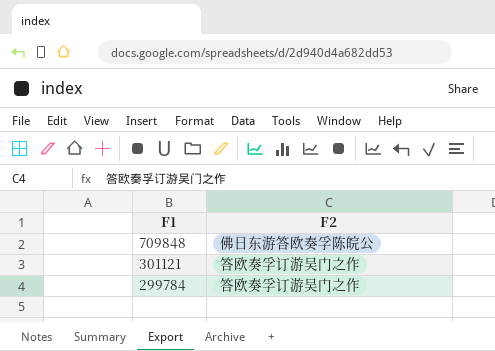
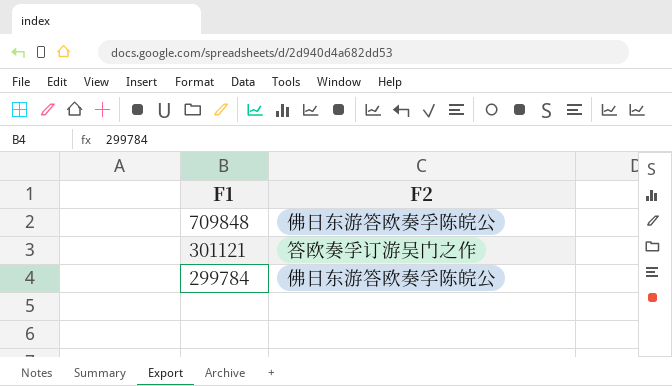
299784 | F2: 答欧奏孚订游吴门之作 -> 佛日东游答欧奏孚陈皖公

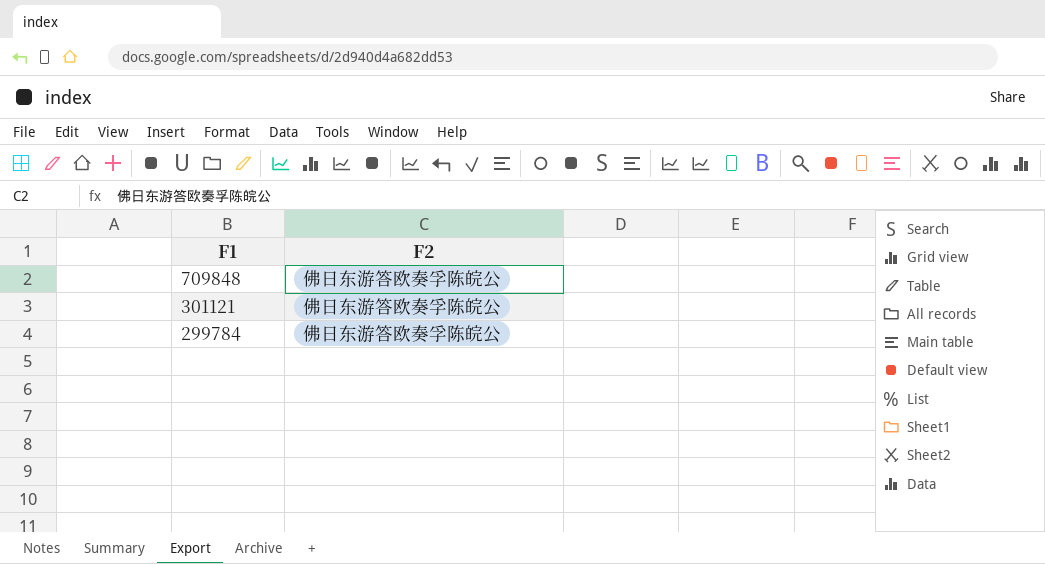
301121 | F2: 答欧奏孚订游吴门之作 -> 佛日东游答欧奏孚陈皖公

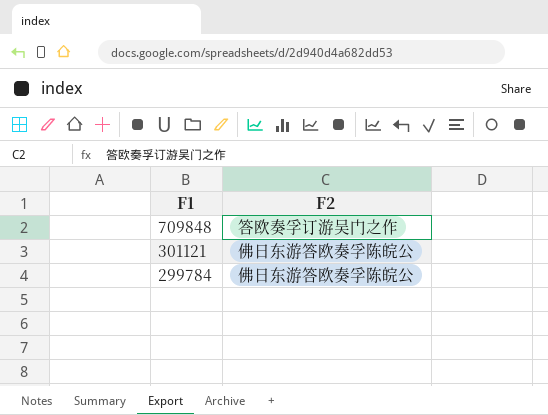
709848 | F2: 佛日东游答欧奏孚陈皖公 -> 答欧奏孚订游吴门之作

